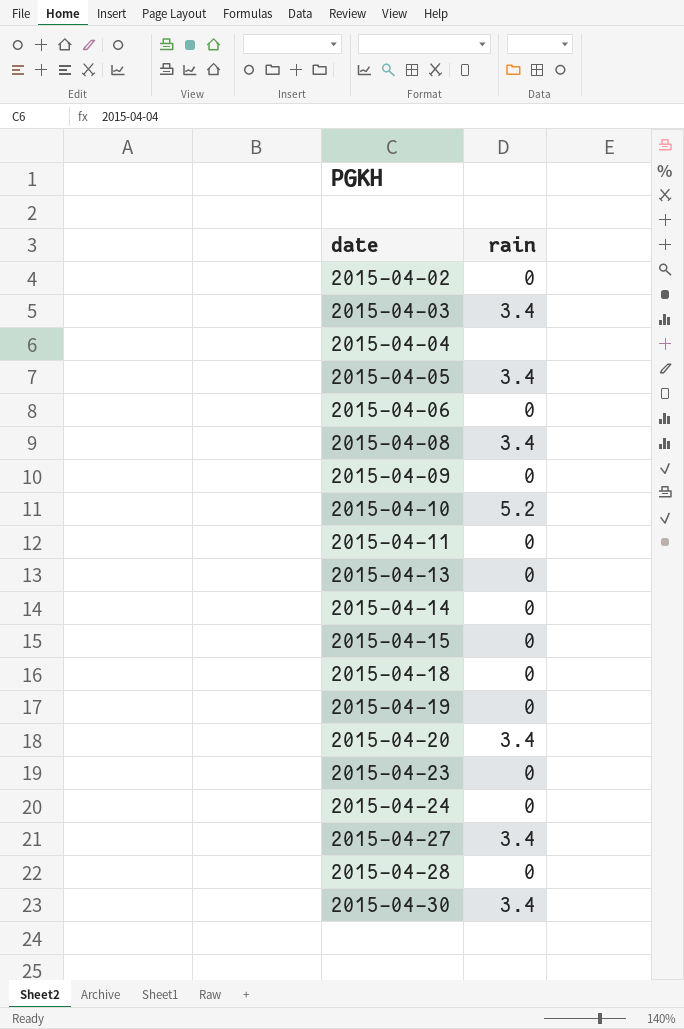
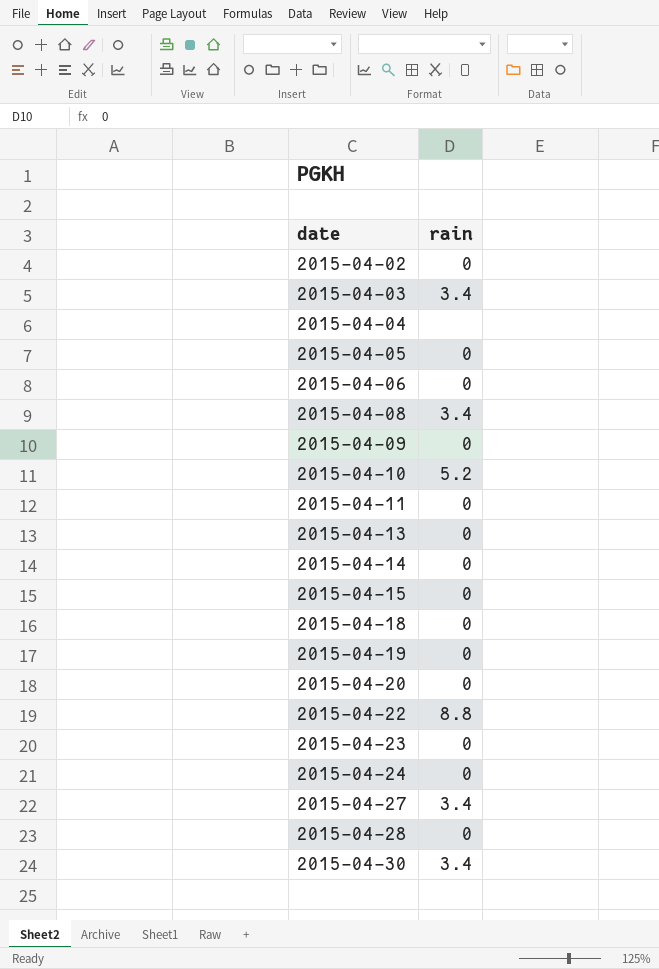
2015-04-05 | rain: 3.4 -> 0
2015-04-20 | rain: 3.4 -> 0
row 2015-04-22: none -> 8.8

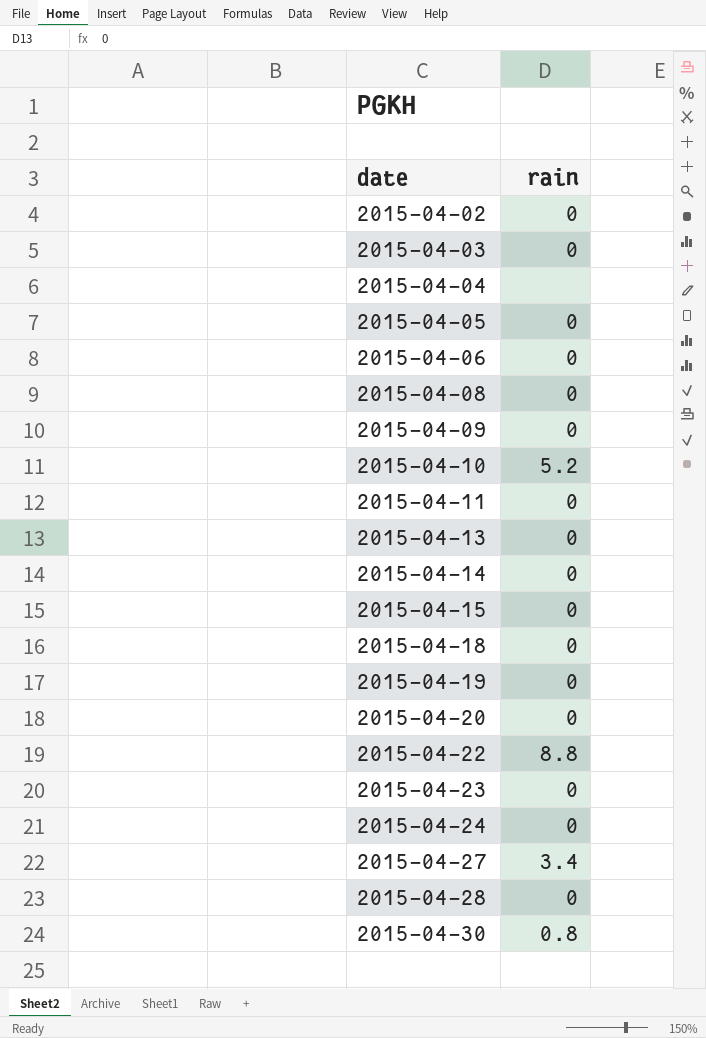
2015-04-03 | rain: 3.4 -> 0
2015-04-08 | rain: 3.4 -> 0
2015-04-30 | rain: 3.4 -> 0.8

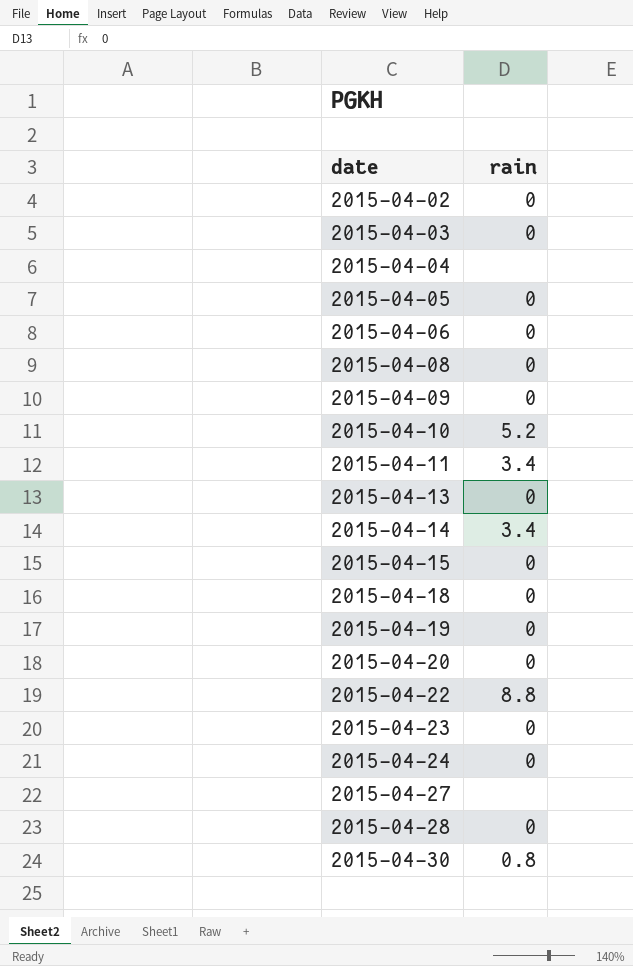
2015-04-11 | rain: 0 -> 3.4
2015-04-14 | rain: 0 -> 3.4
2015-04-27 | rain: 3.4 -> none

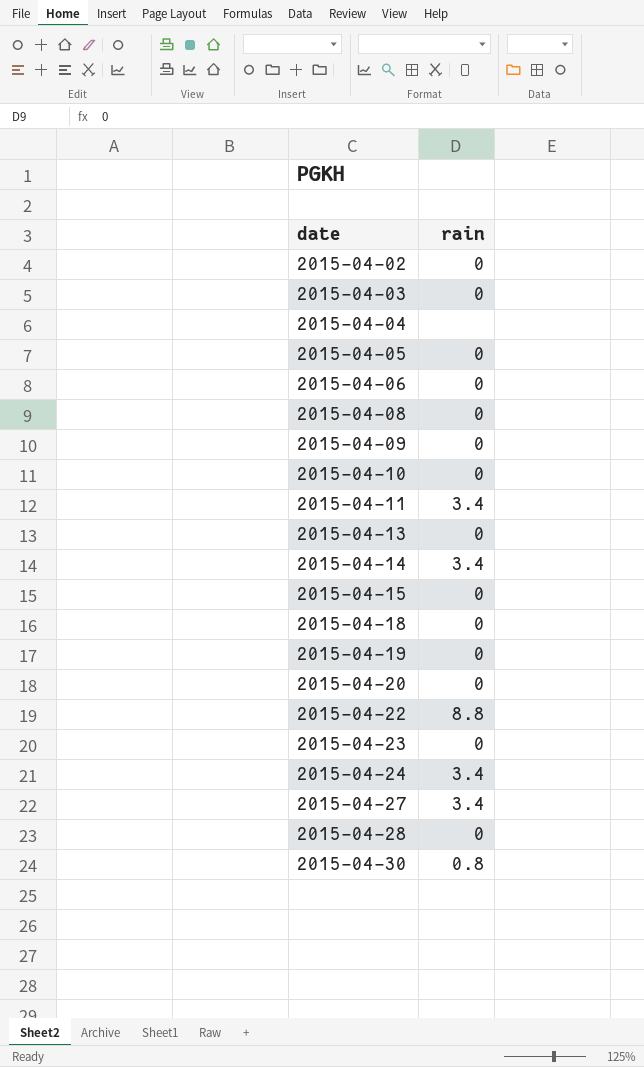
2015-04-10 | rain: 5.2 -> 0
2015-04-24 | rain: 0 -> 3.4
2015-04-27 | rain: none -> 3.4

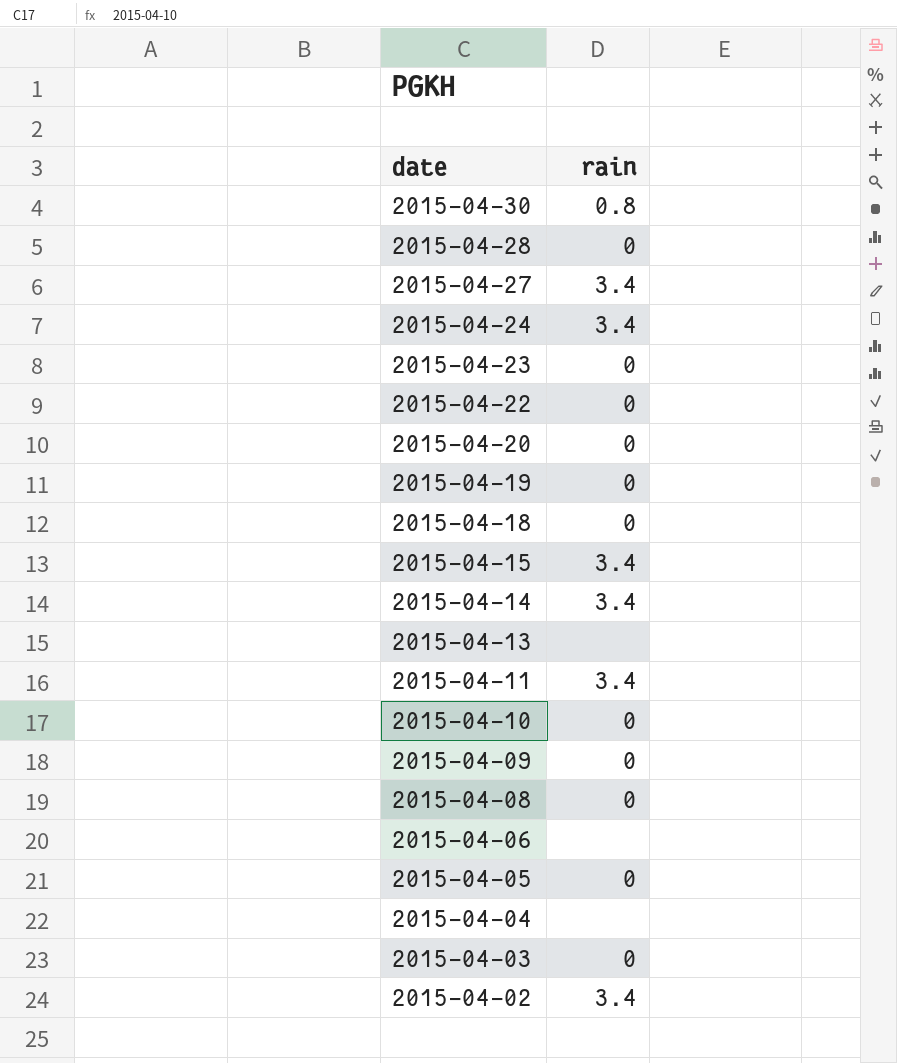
row order: date ascending -> date descending
2015-04-22 | rain: 8.8 -> 0
2015-04-15 | rain: 0 -> 3.4
2015-04-13 | rain: 0 -> none
2015-04-06 | rain: 0 -> none
2015-04-02 | rain: 0 -> 3.4

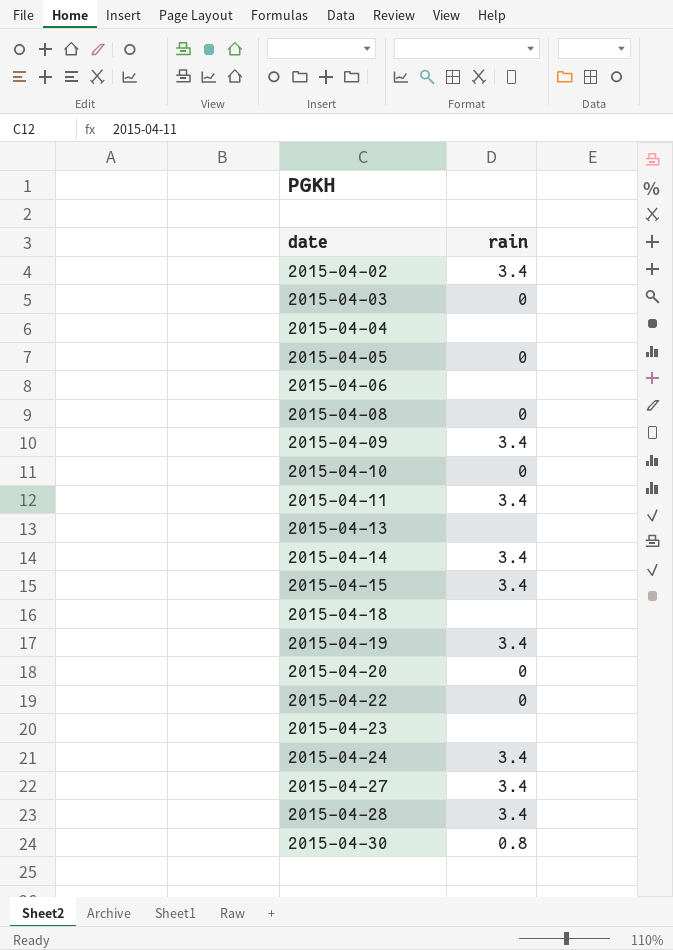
row order: date descending -> date ascending
2015-04-09 | rain: 0 -> 3.4
2015-04-18 | rain: 0 -> none
2015-04-19 | rain: 0 -> 3.4
2015-04-23 | rain: 0 -> none
2015-04-28 | rain: 0 -> 3.4

